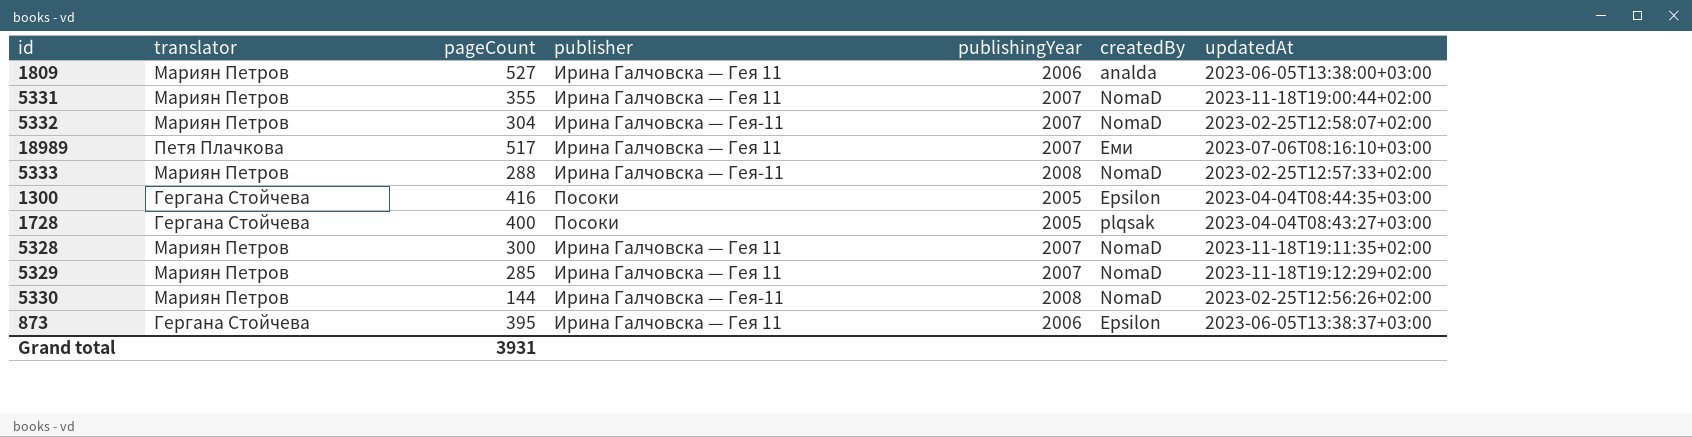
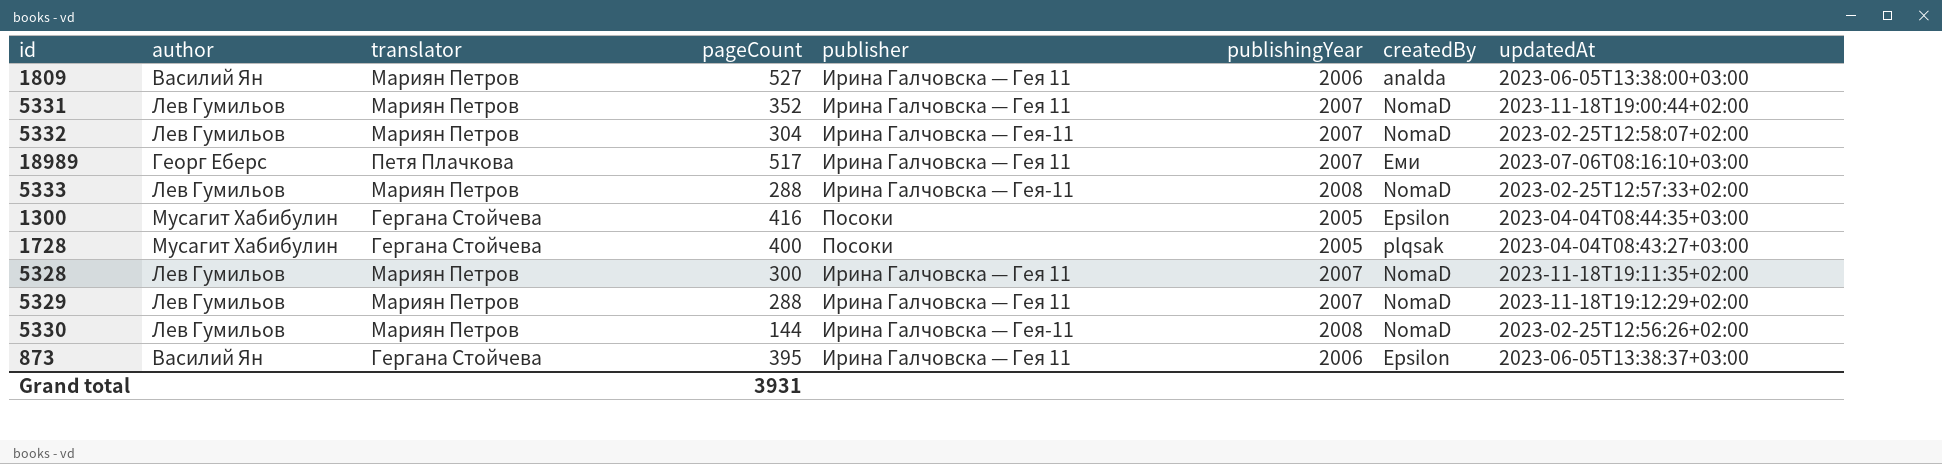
column author | position: none -> 2
5331 | pageCount: 355 -> 352
5329 | pageCount: 285 -> 288

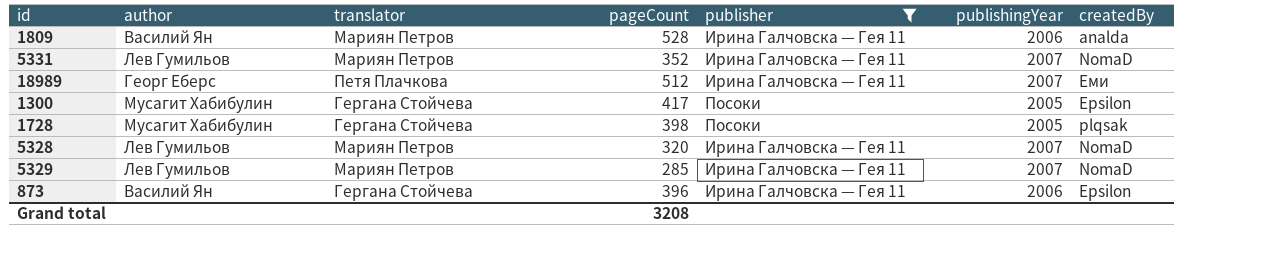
filter: none -> publisher != Ирина Галчовска — Гея-11
column updatedAt | position: 8 -> none
1809 | pageCount: 527 -> 528
18989 | pageCount: 517 -> 512
1300 | pageCount: 416 -> 417
1728 | pageCount: 400 -> 398
5328 | pageCount: 300 -> 320
5329 | pageCount: 288 -> 285
873 | pageCount: 395 -> 396
Grand total | pageCount: 3931 -> 3208

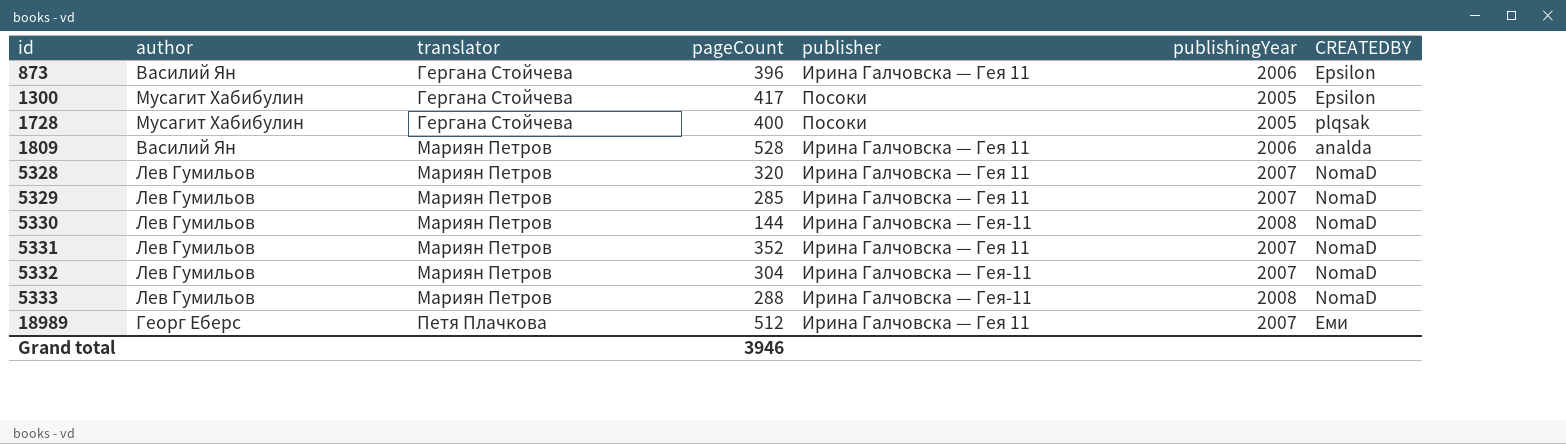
filter: publisher != Ирина Галчовска — Гея-11 -> none
row order: none -> id ascending
column name: createdBy -> CREATEDBY
1728 | pageCount: 398 -> 400
Grand total | pageCount: 3208 -> 3946

